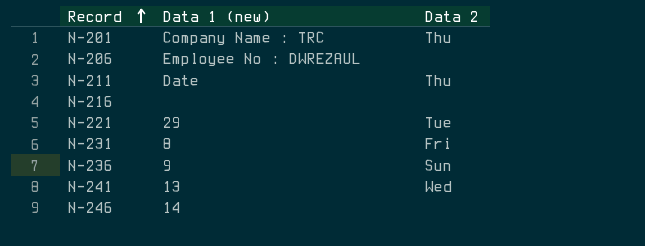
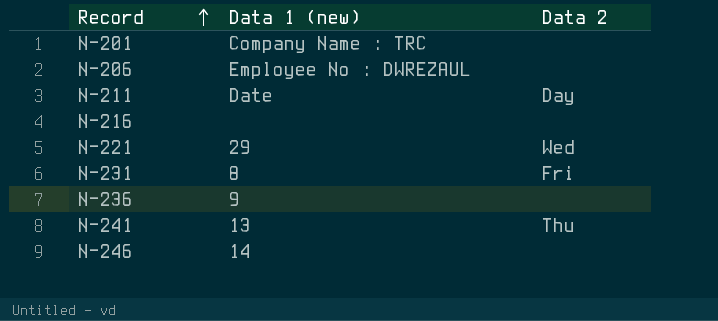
N-201 | Data 2: Thu -> none
N-211 | Data 2: Thu -> Day
N-221 | Data 2: Tue -> Wed
N-236 | Data 2: Sun -> none
N-241 | Data 2: Wed -> Thu

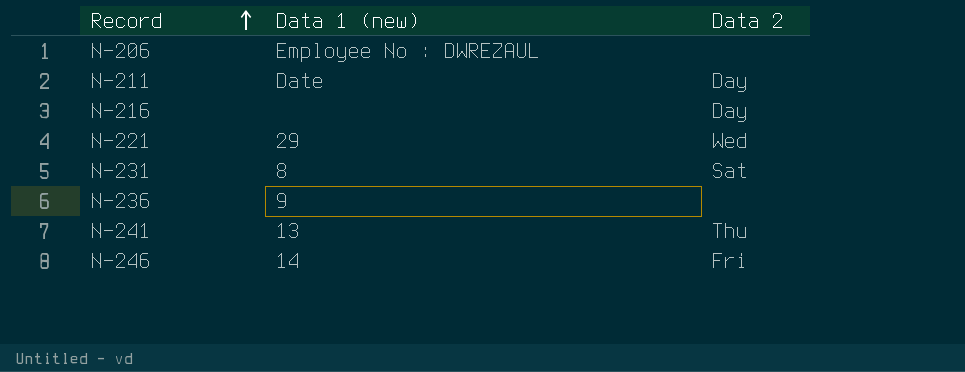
row N-201: Company Name : TRC | none -> none
N-216 | Data 2: none -> Day
N-231 | Data 2: Fri -> Sat
N-246 | Data 2: none -> Fri

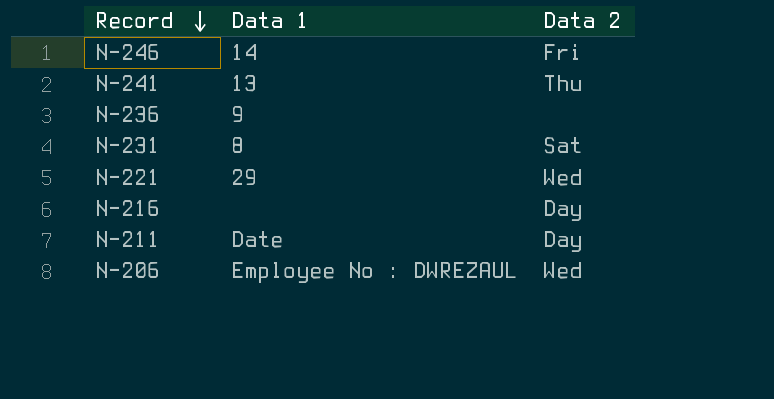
row order: Record ascending -> Record descending
column name: Data 1 (new) -> Data 1
N-206 | Data 2: none -> Wed

